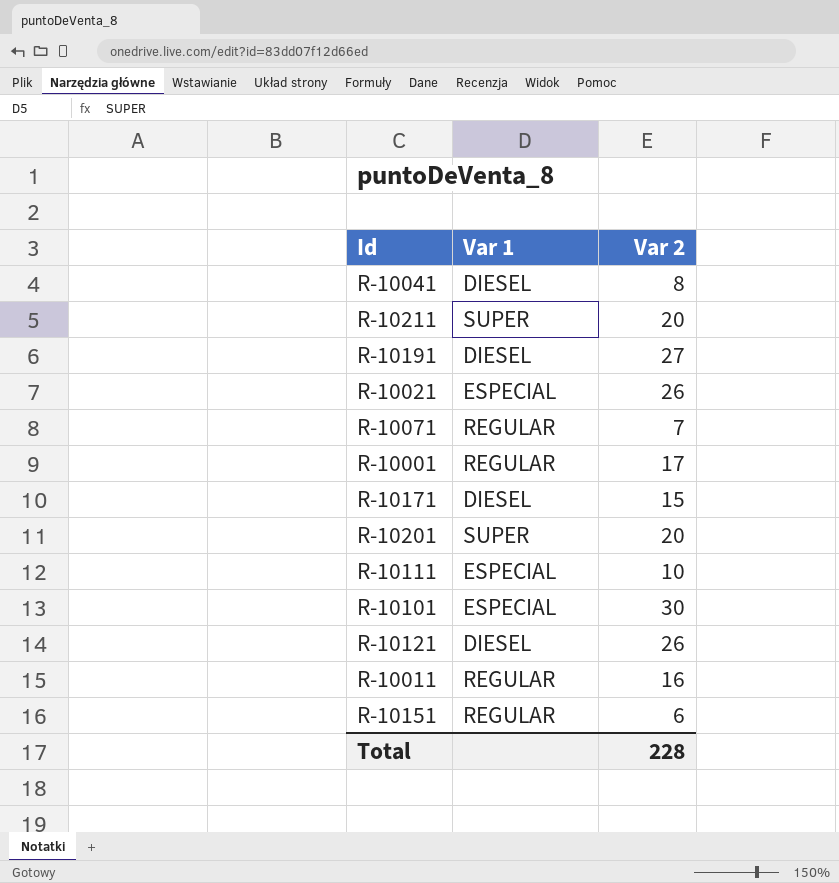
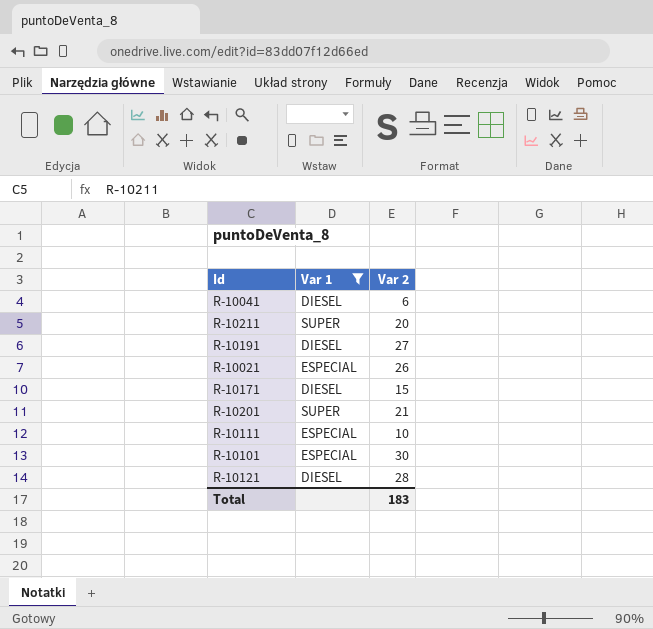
filter: none -> Var 1 != REGULAR
R-10041 | Var 2: 8 -> 6
R-10201 | Var 2: 20 -> 21
R-10121 | Var 2: 26 -> 28
Total | Var 2: 228 -> 183

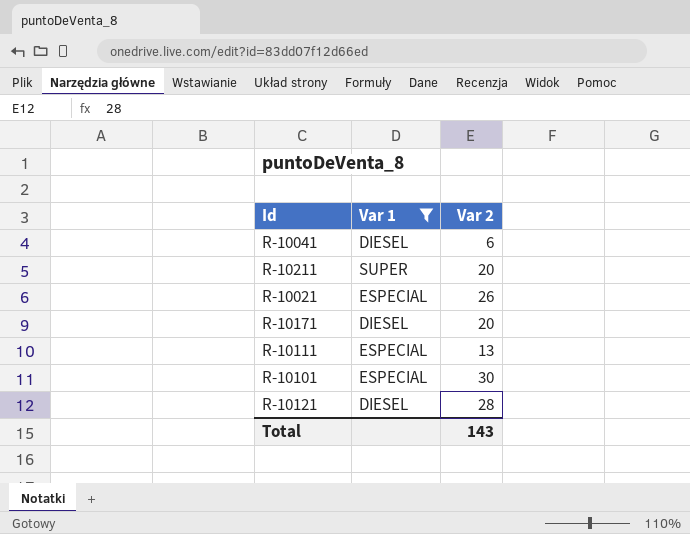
row R-10191: DIESEL | 27 -> none
row R-10201: SUPER | 21 -> none
R-10171 | Var 2: 15 -> 20
R-10111 | Var 2: 10 -> 13
Total | Var 2: 183 -> 143

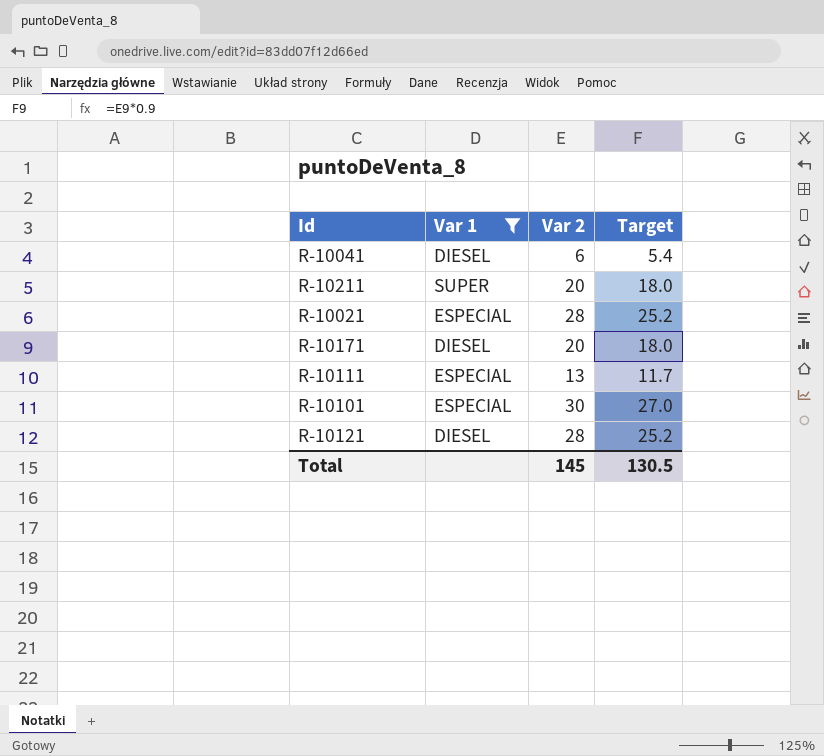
column Target | formula: none -> [Var 2] * 0.9
R-10021 | Var 2: 26 -> 28
Total | Var 2: 143 -> 145

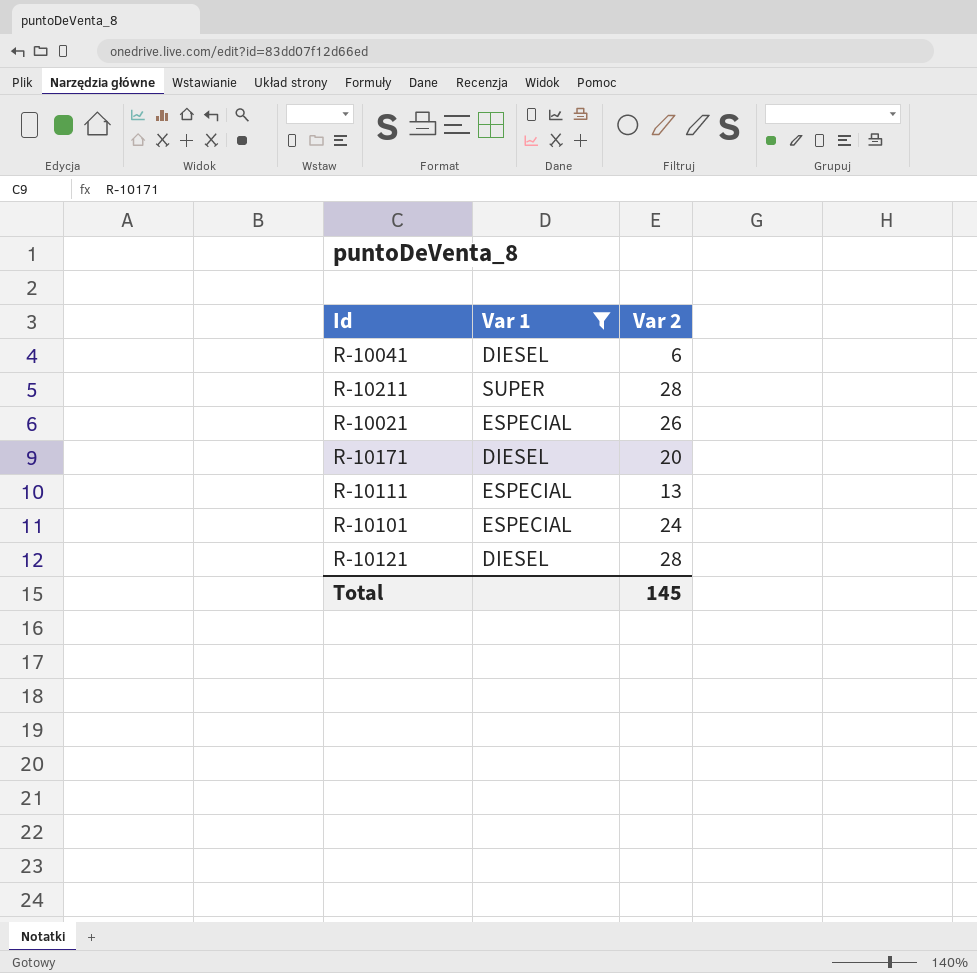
column Target | formula: [Var 2] * 0.9 -> none
R-10211 | Var 2: 20 -> 28
R-10021 | Var 2: 28 -> 26
R-10101 | Var 2: 30 -> 24

